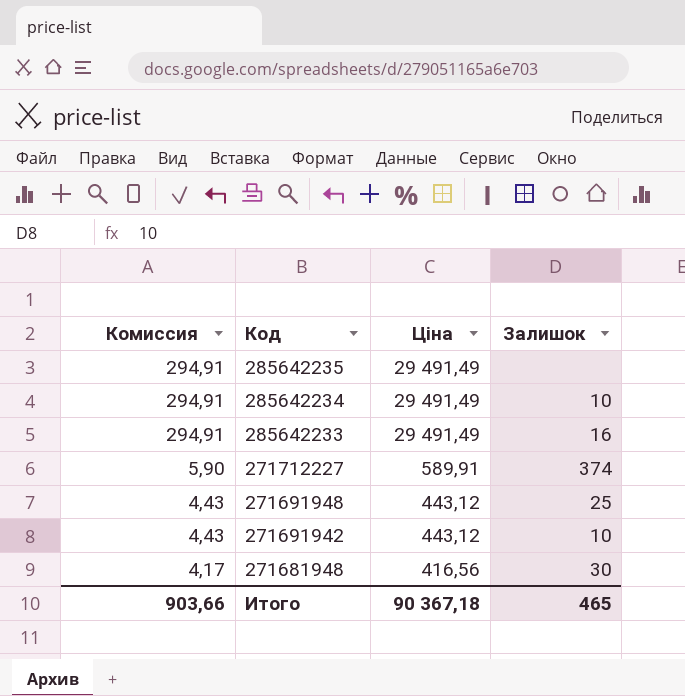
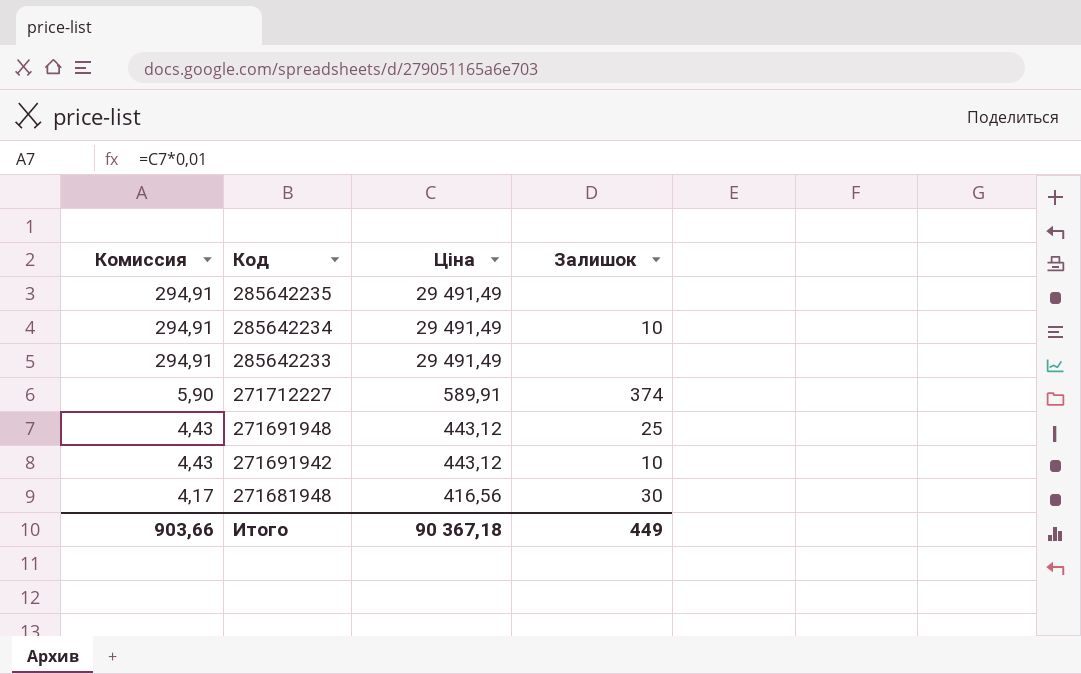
285642233 | Залишок: 16 -> none
Итого | Залишок: 465 -> 449

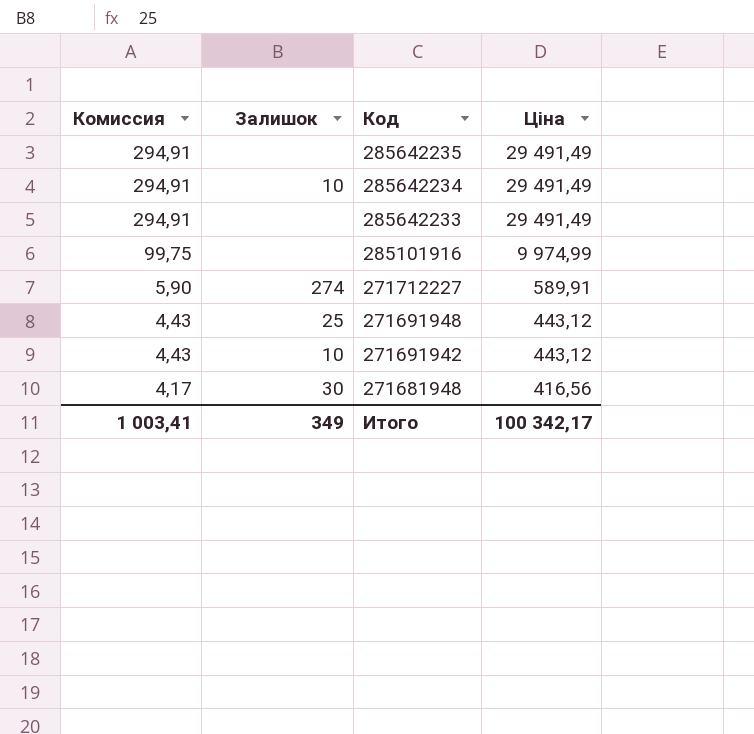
column Залишок | position: 4 -> 2
row 285101916: none -> 99,75 | none | 9 974,99
271712227 | Залишок: 374 -> 274
Итого | Комиссия: 903,66 -> 1 003,41
Итого | Залишок: 449 -> 349
Итого | Ціна: 90 367,18 -> 100 342,17

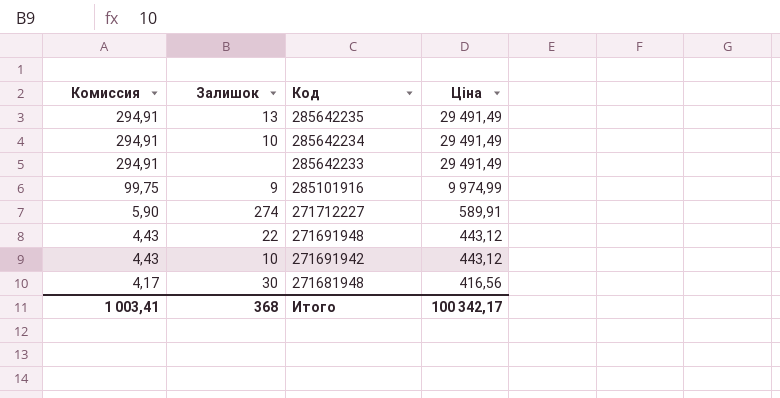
285642235 | Залишок: none -> 13
285101916 | Залишок: none -> 9
271691948 | Залишок: 25 -> 22
Итого | Залишок: 349 -> 368

